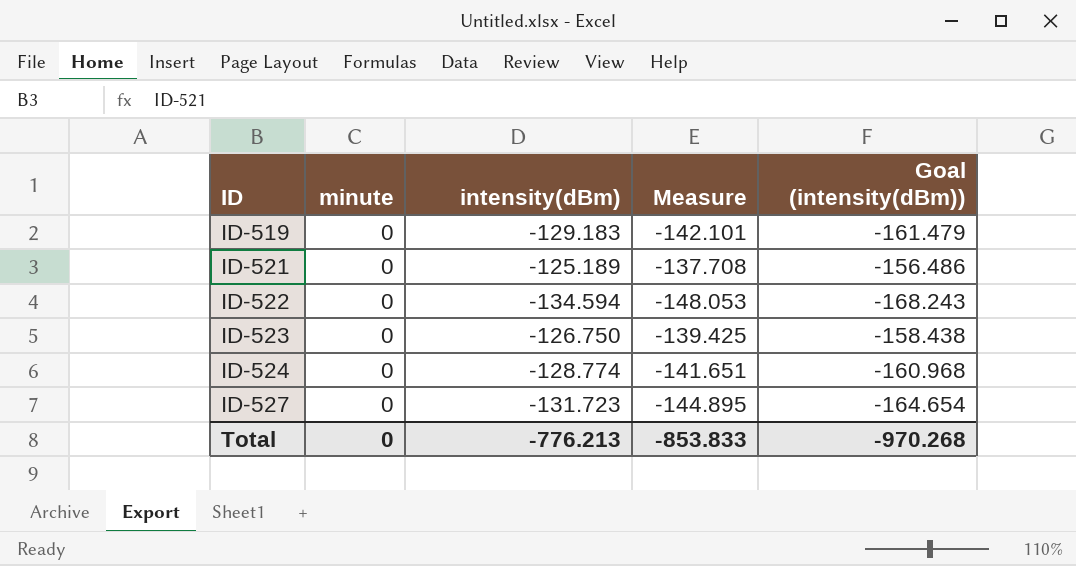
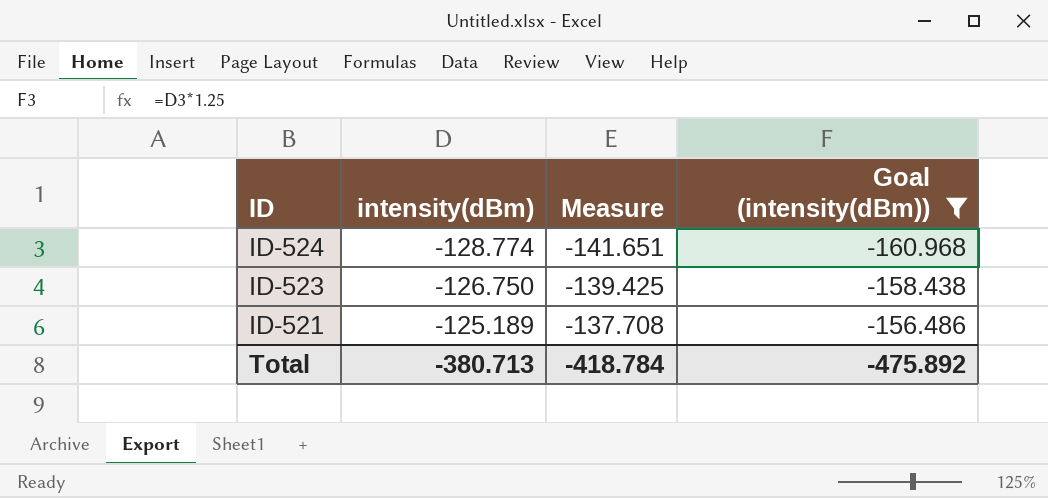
filter: none -> Goal (intensity(dBm)) >= -160.968
row order: ID ascending -> ID descending
column minute | position: 2 -> none
Total | intensity(dBm): -776.213 -> -380.713
Total | Measure: -853.833 -> -418.784
Total | Goal (intensity(dBm)): -970.268 -> -475.892

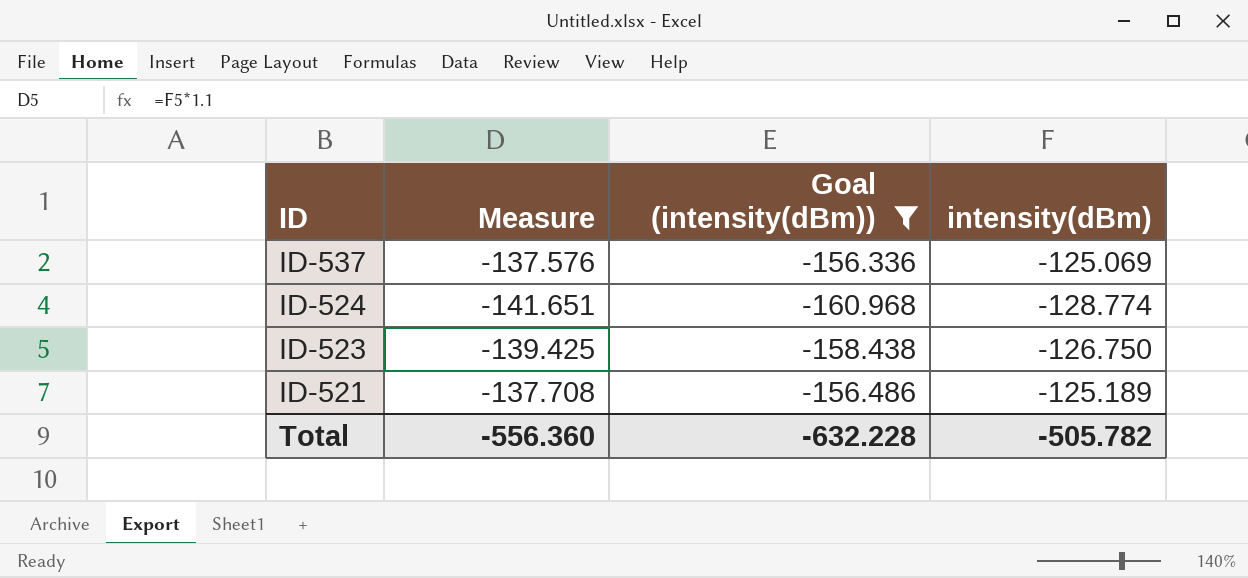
column intensity(dBm) | position: 2 -> 4
row ID-537: none -> -137.576 | -156.336 | -125.069
Total | Measure: -418.784 -> -556.360
Total | Goal (intensity(dBm)): -475.892 -> -632.228
Total | intensity(dBm): -380.713 -> -505.782

